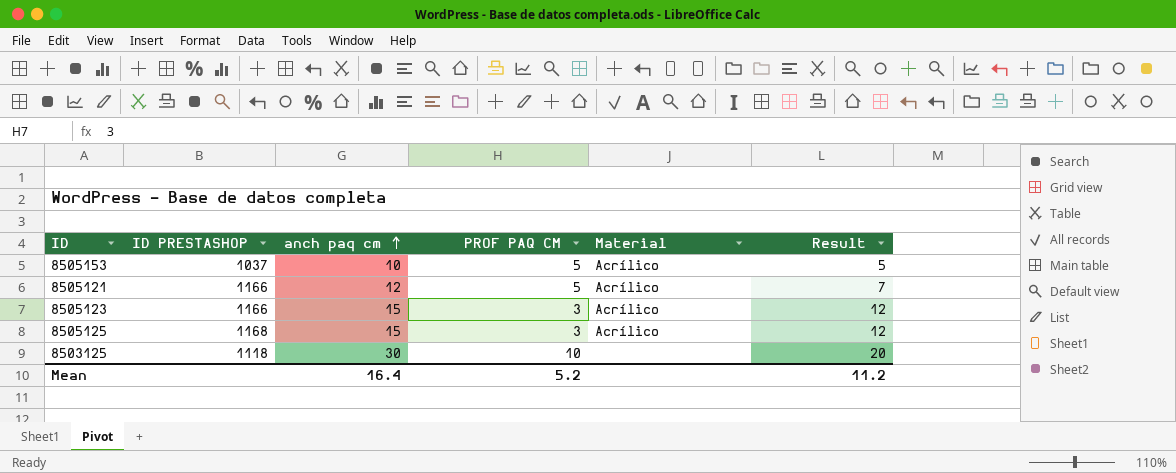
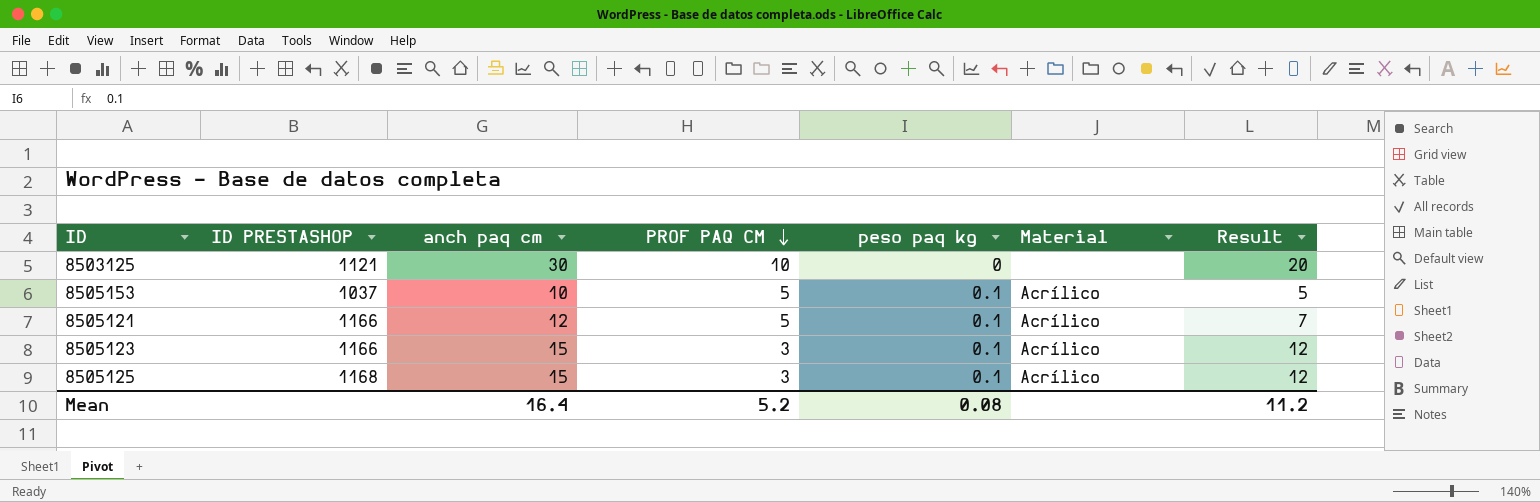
row order: anch paq cm ascending -> PROF PAQ CM descending
column peso paq kg | position: none -> 5
8503125 | ID PRESTASHOP: 1118 -> 1121

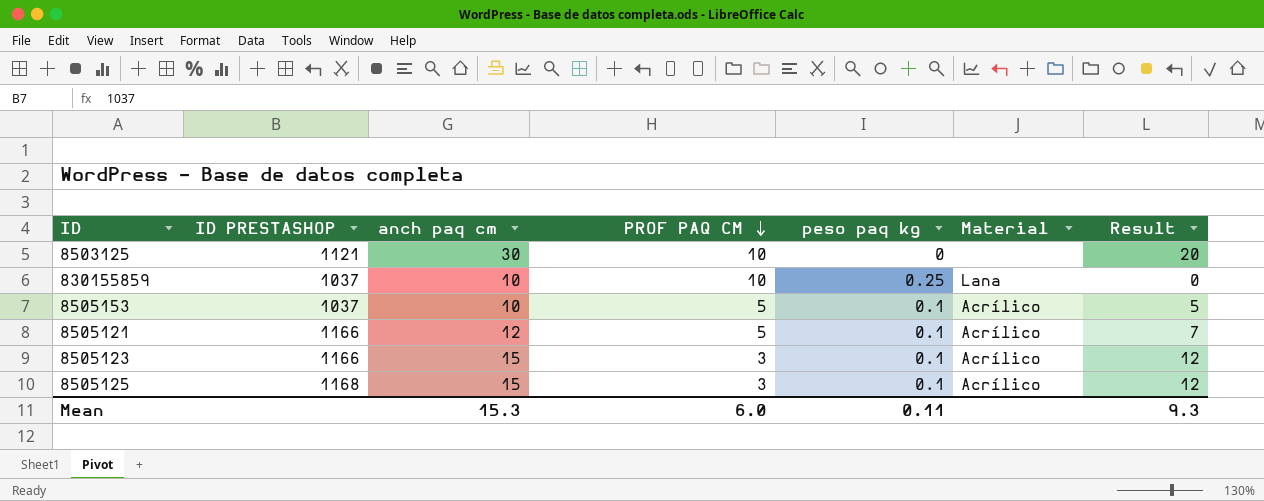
row 830155859: none -> 1037 | 10 | 10 | 0.25 | Lana | 0
Mean | anch paq cm: 16.4 -> 15.3
Mean | PROF PAQ CM: 5.2 -> 6.0
Mean | peso paq kg: 0.08 -> 0.11
Mean | Result: 11.2 -> 9.3

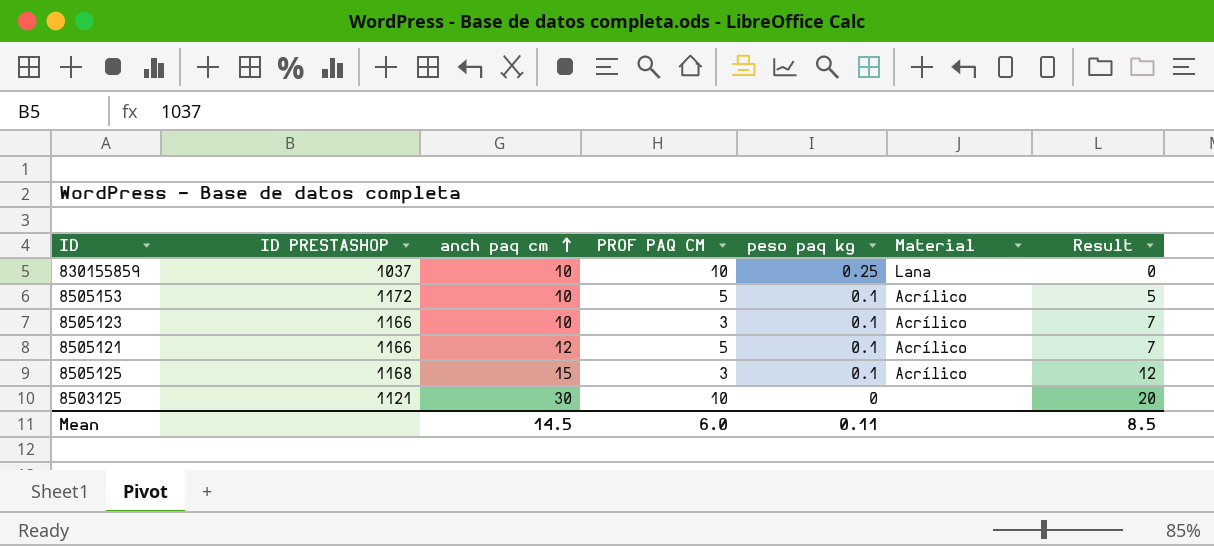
row order: PROF PAQ CM descending -> anch paq cm ascending
8505153 | ID PRESTASHOP: 1037 -> 1172
8505123 | anch paq cm: 15 -> 10
8505123 | Result: 12 -> 7
Mean | anch paq cm: 15.3 -> 14.5
Mean | Result: 9.3 -> 8.5

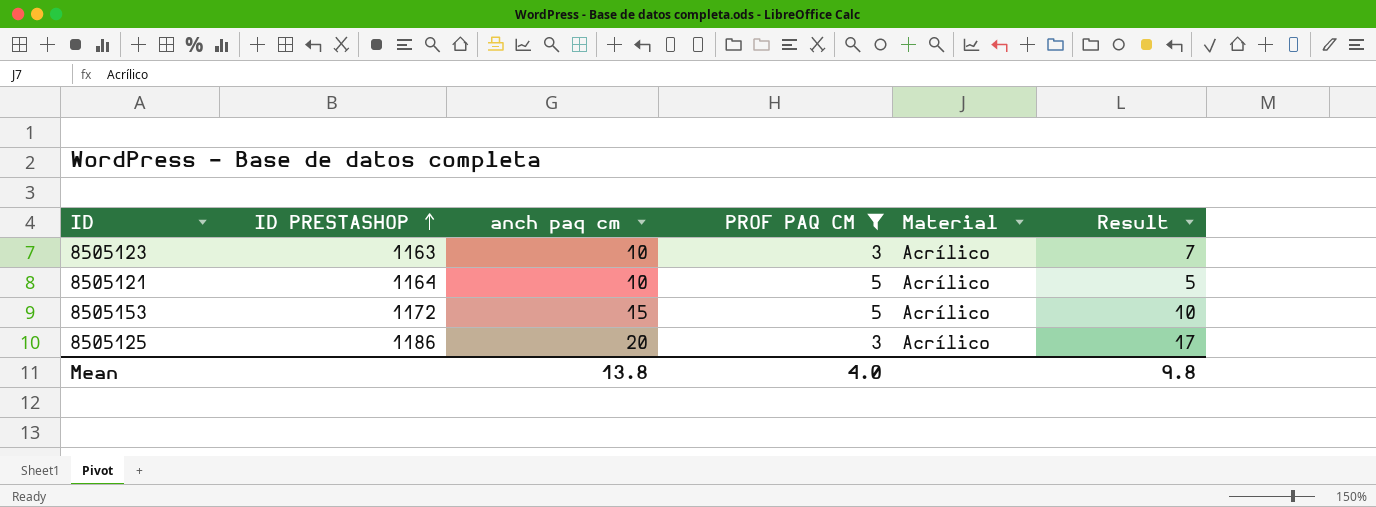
filter: none -> PROF PAQ CM != 10
row order: anch paq cm ascending -> ID PRESTASHOP ascending
column peso paq kg | position: 5 -> none
8505123 | ID PRESTASHOP: 1166 -> 1163
8505121 | ID PRESTASHOP: 1166 -> 1164
8505121 | anch paq cm: 12 -> 10
8505121 | Result: 7 -> 5
8505153 | anch paq cm: 10 -> 15
8505153 | Result: 5 -> 10
8505125 | ID PRESTASHOP: 1168 -> 1186
8505125 | anch paq cm: 15 -> 20
8505125 | Result: 12 -> 17
Mean | anch paq cm: 14.5 -> 13.8
Mean | PROF PAQ CM: 6.0 -> 4.0
Mean | Result: 8.5 -> 9.8

